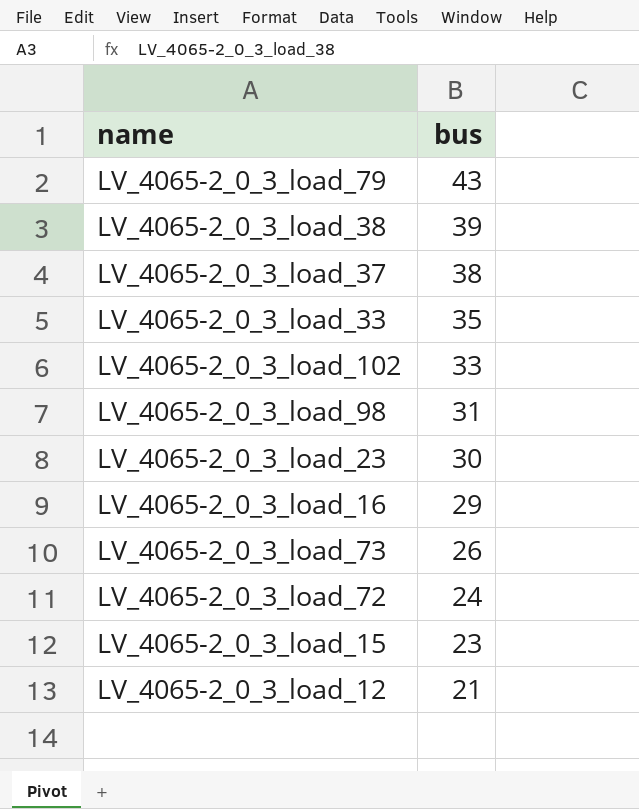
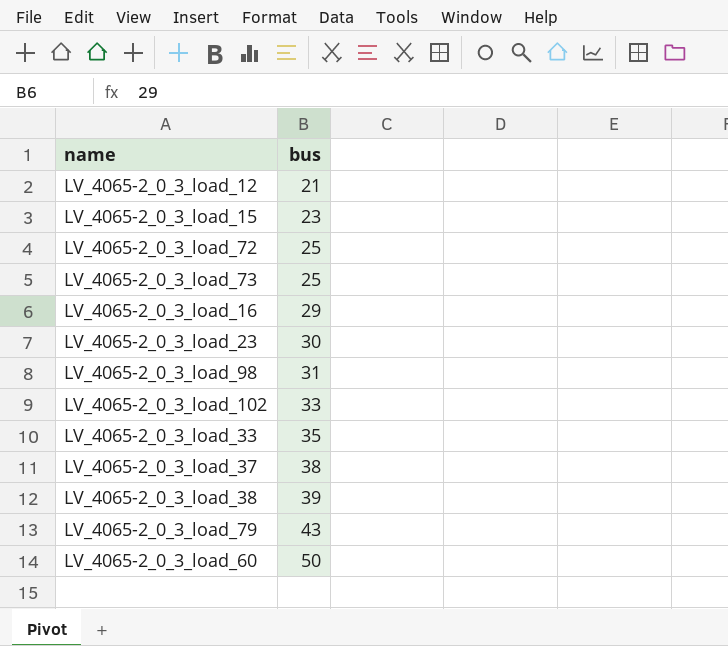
row order: bus descending -> bus ascending
LV_4065-2_0_3_load_72 | bus: 24 -> 25
LV_4065-2_0_3_load_73 | bus: 26 -> 25
row LV_4065-2_0_3_load_60: none -> 50

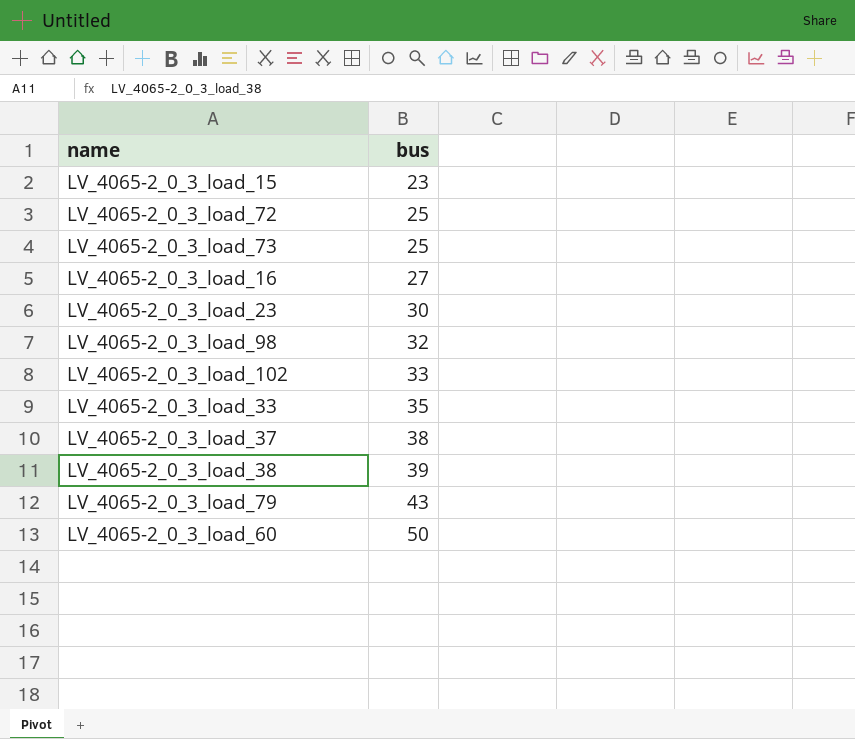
row LV_4065-2_0_3_load_12: 21 -> none
LV_4065-2_0_3_load_16 | bus: 29 -> 27
LV_4065-2_0_3_load_98 | bus: 31 -> 32

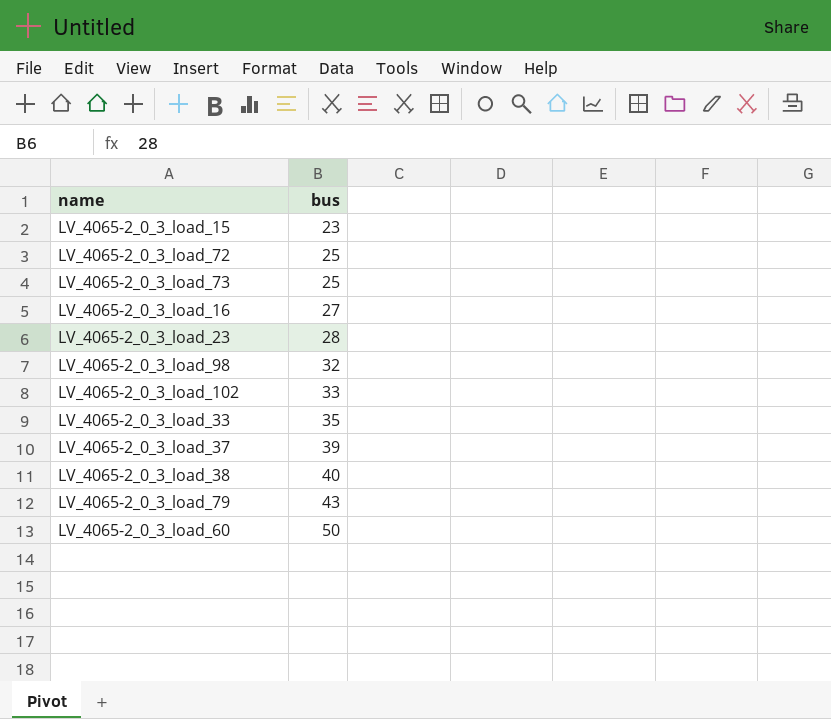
LV_4065-2_0_3_load_23 | bus: 30 -> 28
LV_4065-2_0_3_load_37 | bus: 38 -> 39
LV_4065-2_0_3_load_38 | bus: 39 -> 40

